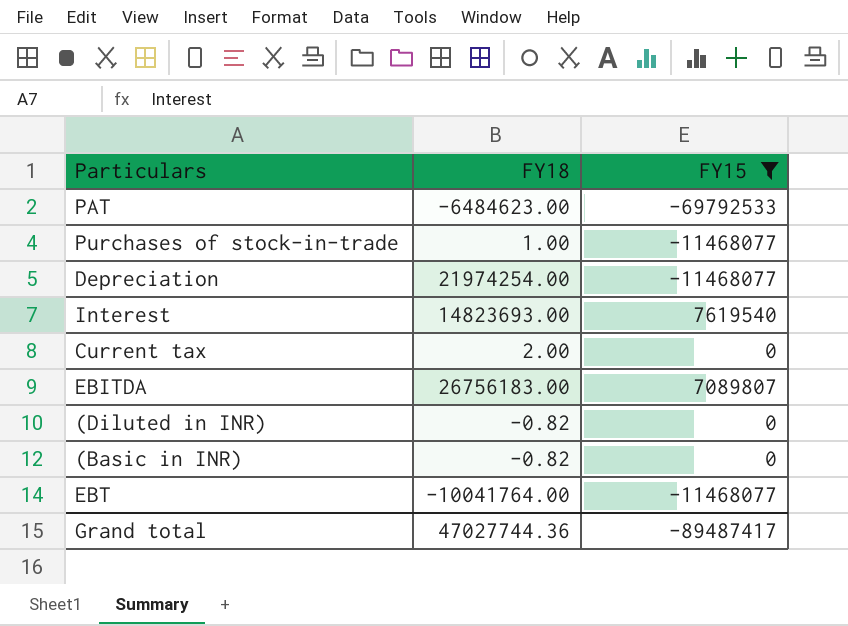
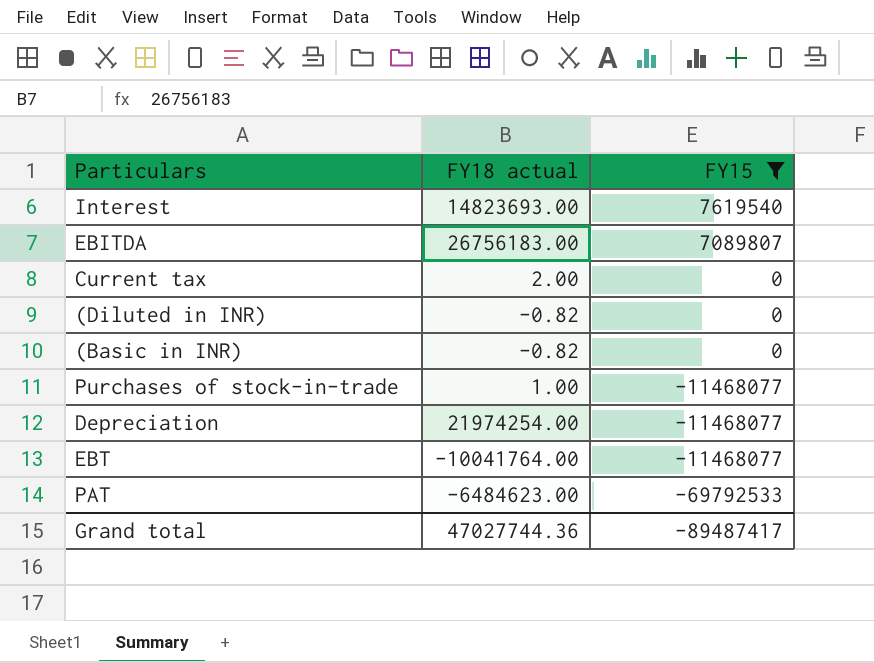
row order: none -> FY15 descending
column name: FY18 -> FY18 actual

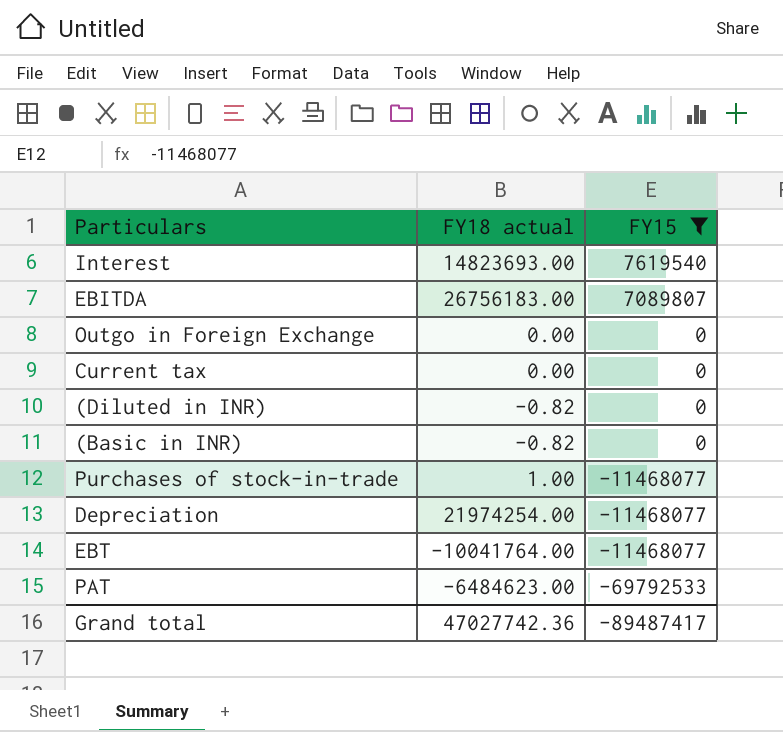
row Outgo in Foreign Exchange: none -> 0.00 | 0
Current tax | FY18 actual: 2.00 -> 0.00
Grand total | FY18 actual: 47027744.36 -> 47027742.36

